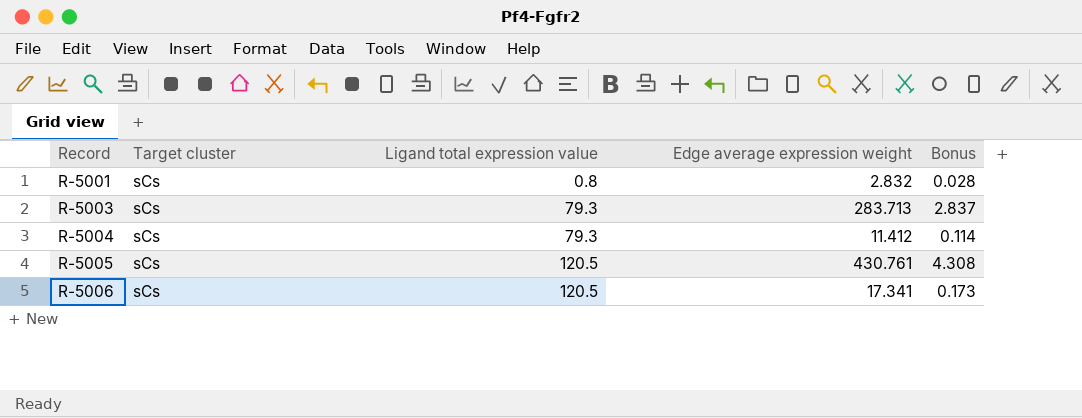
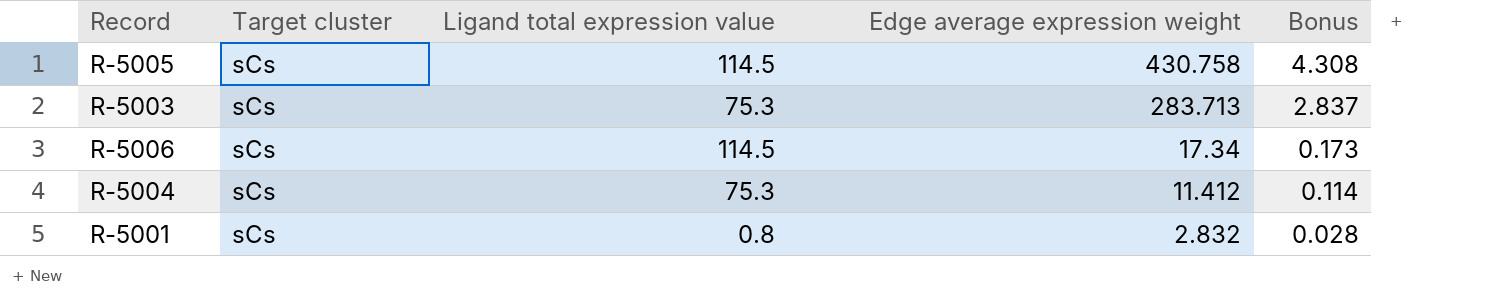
row order: Record ascending -> Edge average expression weight descending
R-5005 | Ligand total expression value: 120.5 -> 114.5
R-5005 | Edge average expression weight: 430.761 -> 430.758
R-5003 | Ligand total expression value: 79.3 -> 75.3
R-5006 | Ligand total expression value: 120.5 -> 114.5
R-5006 | Edge average expression weight: 17.341 -> 17.34
R-5004 | Ligand total expression value: 79.3 -> 75.3

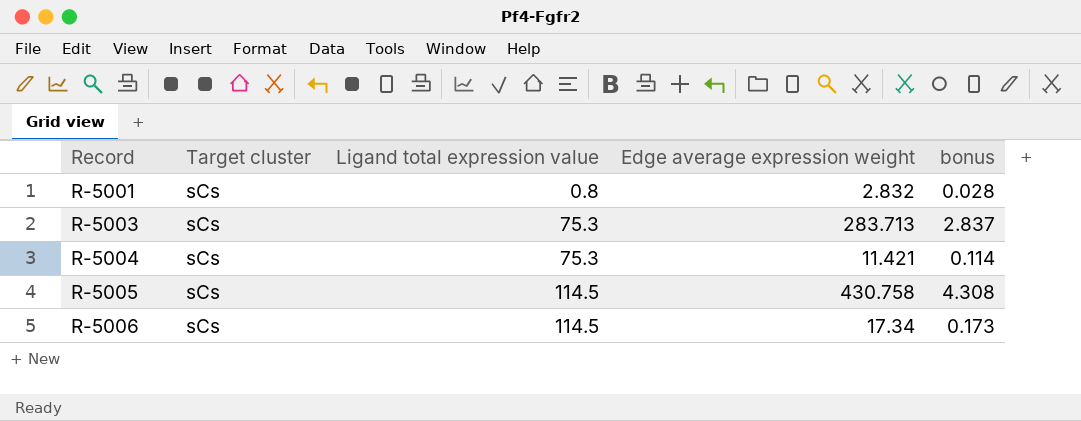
row order: Edge average expression weight descending -> Record ascending
column name: Bonus -> bonus
R-5004 | Edge average expression weight: 11.412 -> 11.421

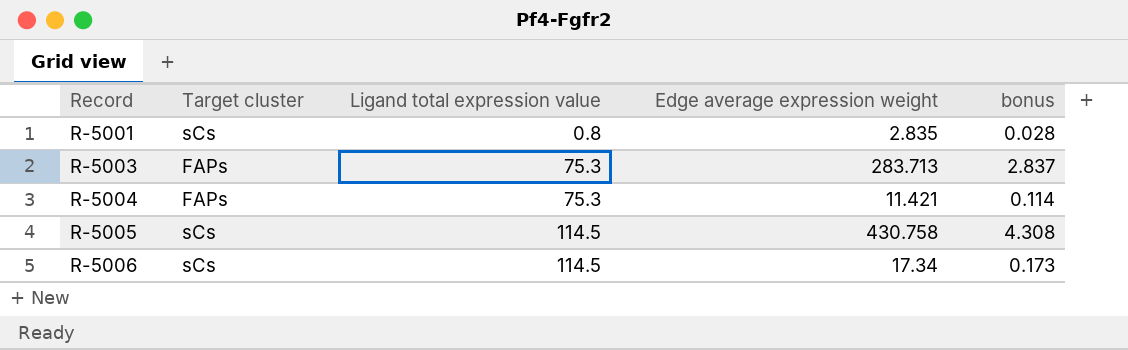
R-5001 | Edge average expression weight: 2.832 -> 2.835
R-5003 | Target cluster: sCs -> FAPs
R-5004 | Target cluster: sCs -> FAPs

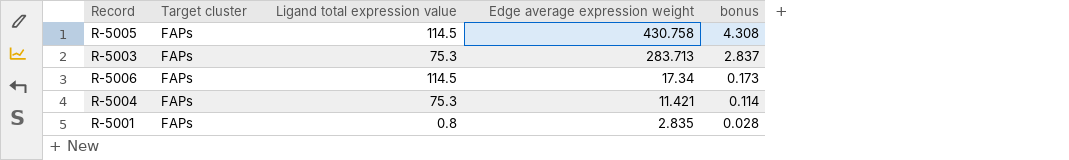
row order: Record ascending -> Edge average expression weight descending
R-5005 | Target cluster: sCs -> FAPs
R-5006 | Target cluster: sCs -> FAPs
R-5001 | Target cluster: sCs -> FAPs

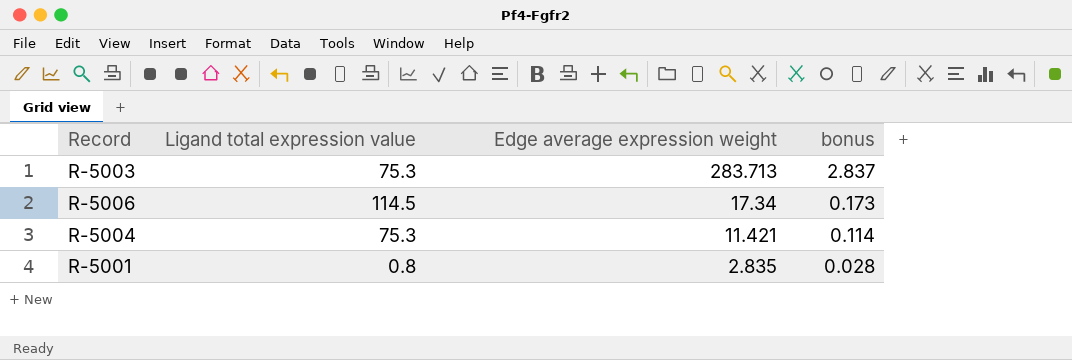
column Target cluster | position: 2 -> none
row R-5005: FAPs | 114.5 | 430.758 | 4.308 -> none

